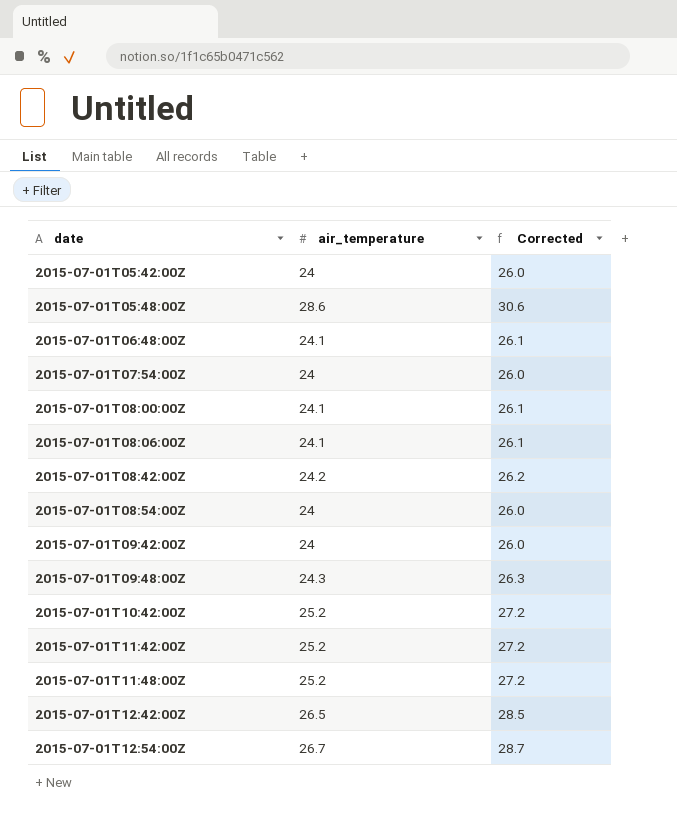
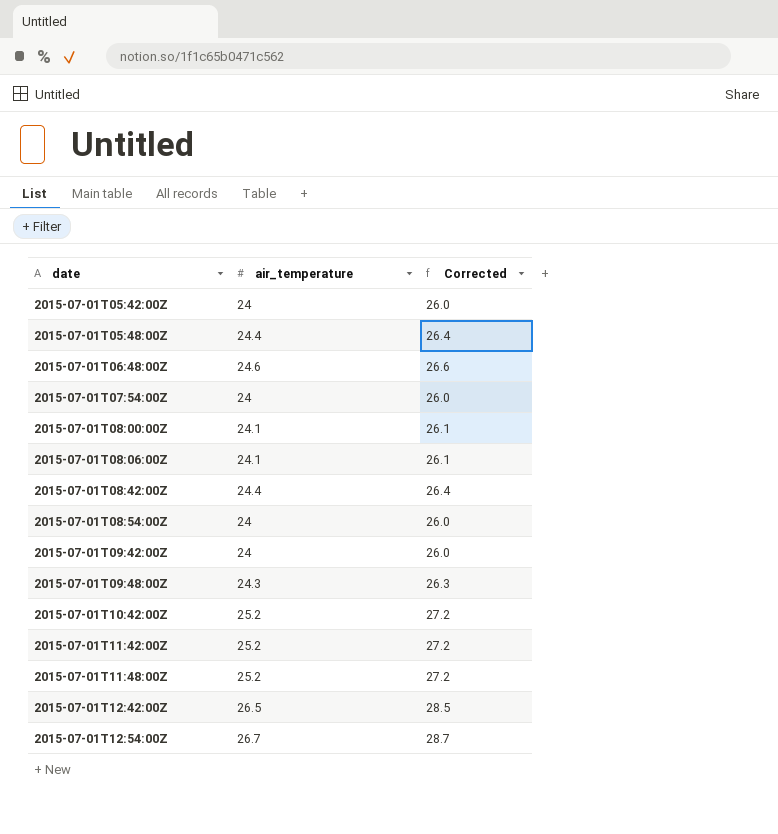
2015-07-01T05:48:00Z | air_temperature: 28.6 -> 24.4
2015-07-01T05:48:00Z | Corrected: 30.6 -> 26.4
2015-07-01T06:48:00Z | air_temperature: 24.1 -> 24.6
2015-07-01T06:48:00Z | Corrected: 26.1 -> 26.6
2015-07-01T08:42:00Z | air_temperature: 24.2 -> 24.4
2015-07-01T08:42:00Z | Corrected: 26.2 -> 26.4

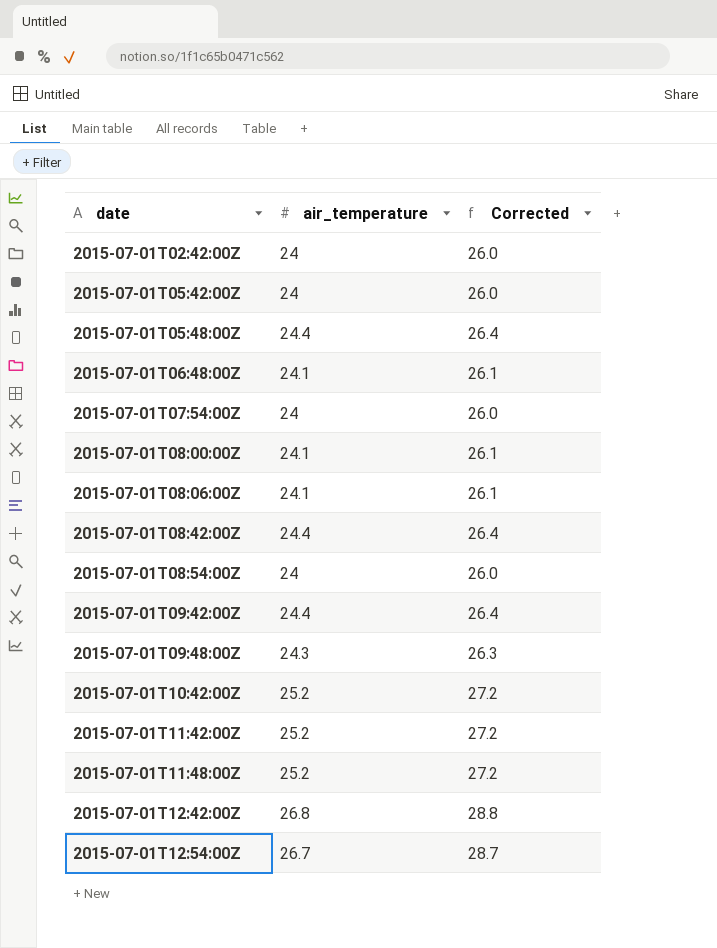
row 2015-07-01T02:42:00Z: none -> 24 | 26.0
2015-07-01T06:48:00Z | air_temperature: 24.6 -> 24.1
2015-07-01T06:48:00Z | Corrected: 26.6 -> 26.1
2015-07-01T09:42:00Z | air_temperature: 24 -> 24.4
2015-07-01T09:42:00Z | Corrected: 26.0 -> 26.4
2015-07-01T12:42:00Z | air_temperature: 26.5 -> 26.8
2015-07-01T12:42:00Z | Corrected: 28.5 -> 28.8

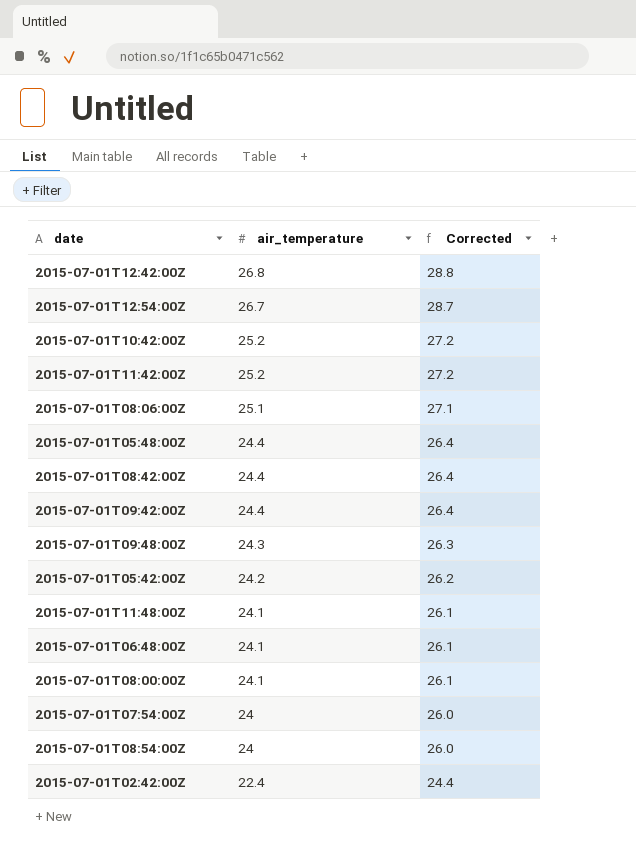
row order: date ascending -> air_temperature descending
2015-07-01T08:06:00Z | air_temperature: 24.1 -> 25.1
2015-07-01T08:06:00Z | Corrected: 26.1 -> 27.1
2015-07-01T05:42:00Z | air_temperature: 24 -> 24.2
2015-07-01T05:42:00Z | Corrected: 26.0 -> 26.2
2015-07-01T11:48:00Z | air_temperature: 25.2 -> 24.1
2015-07-01T11:48:00Z | Corrected: 27.2 -> 26.1
2015-07-01T02:42:00Z | air_temperature: 24 -> 22.4
2015-07-01T02:42:00Z | Corrected: 26.0 -> 24.4

